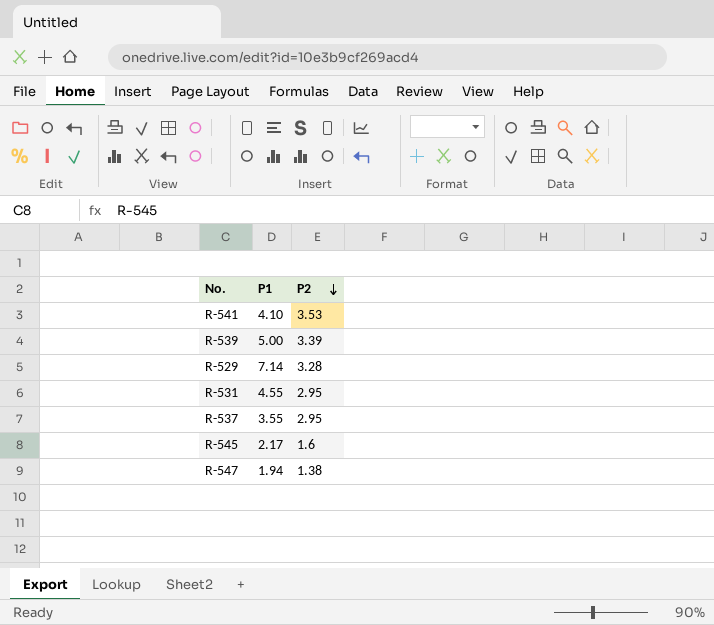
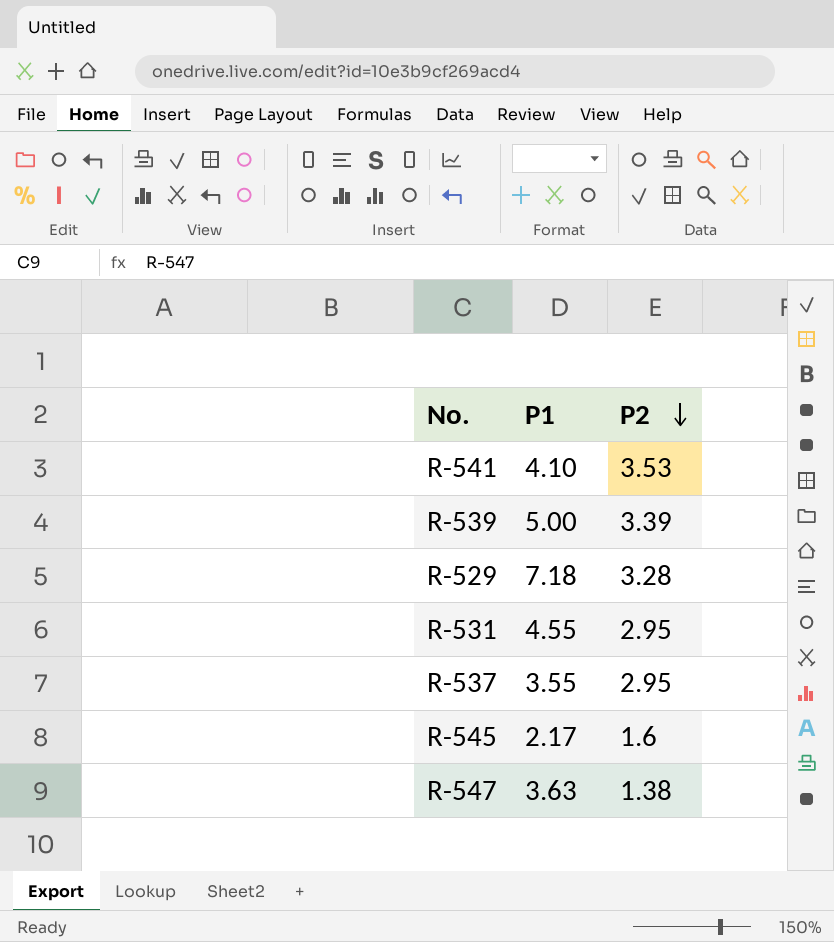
R-529 | P1: 7.14 -> 7.18
R-547 | P1: 1.94 -> 3.63

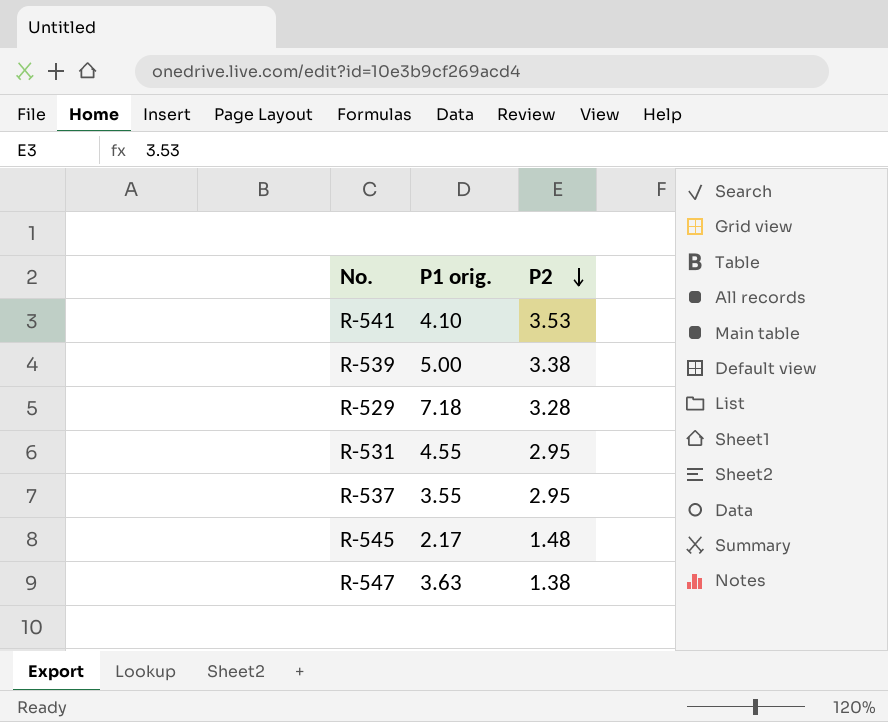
column name: P1 -> P1 orig.
R-539 | P2: 3.39 -> 3.38
R-545 | P2: 1.6 -> 1.48

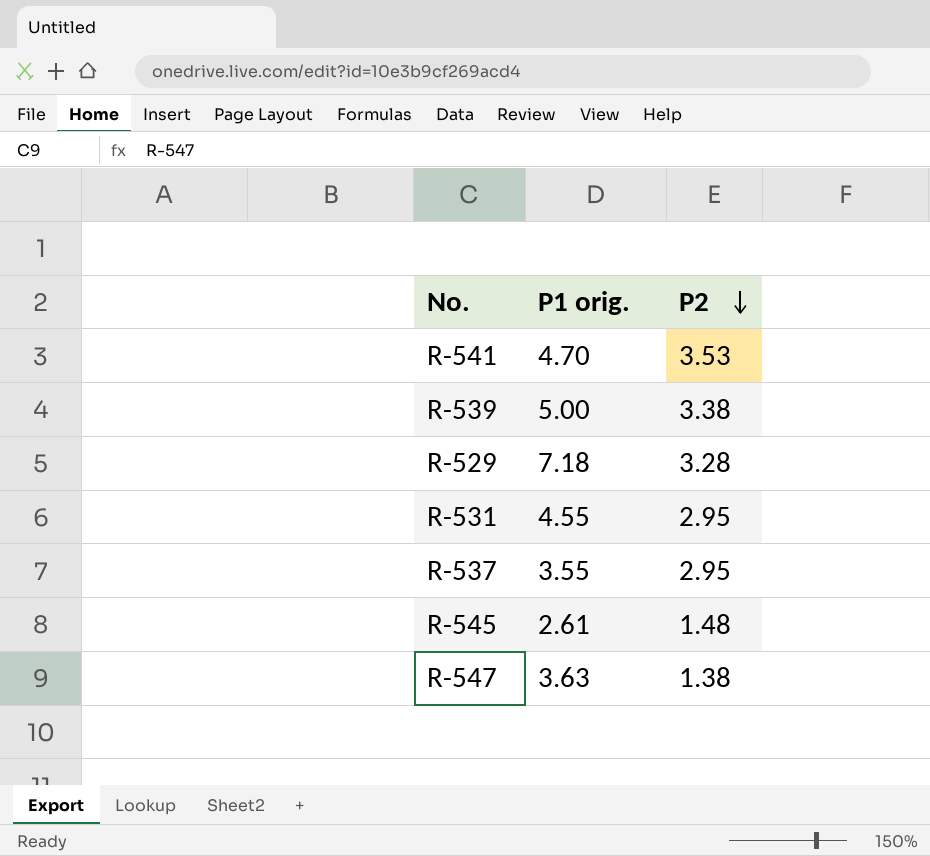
R-541 | P1 orig.: 4.10 -> 4.70
R-545 | P1 orig.: 2.17 -> 2.61

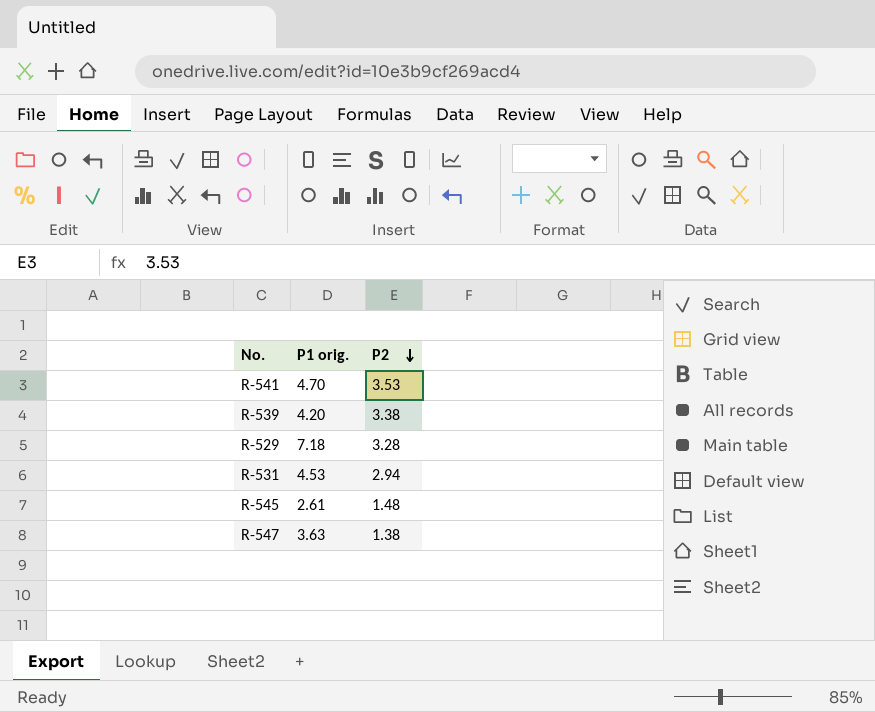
row R-537: 3.55 | 2.95 -> none
R-539 | P1 orig.: 5.00 -> 4.20
R-531 | P1 orig.: 4.55 -> 4.53
R-531 | P2: 2.95 -> 2.94

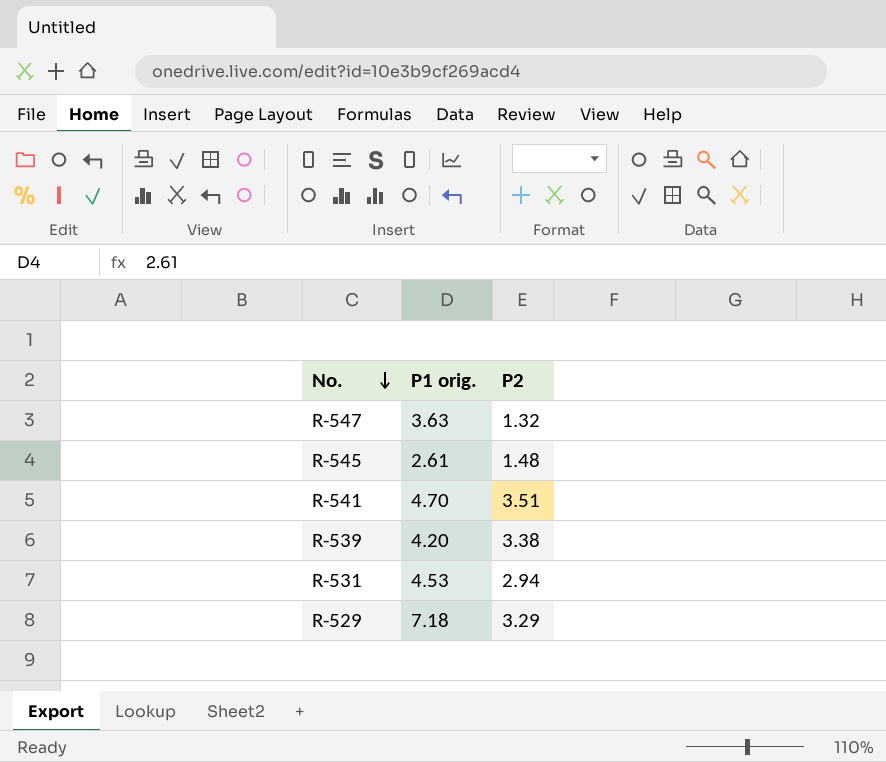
row order: P2 descending -> No. descending
R-547 | P2: 1.38 -> 1.32
R-541 | P2: 3.53 -> 3.51
R-529 | P2: 3.28 -> 3.29

